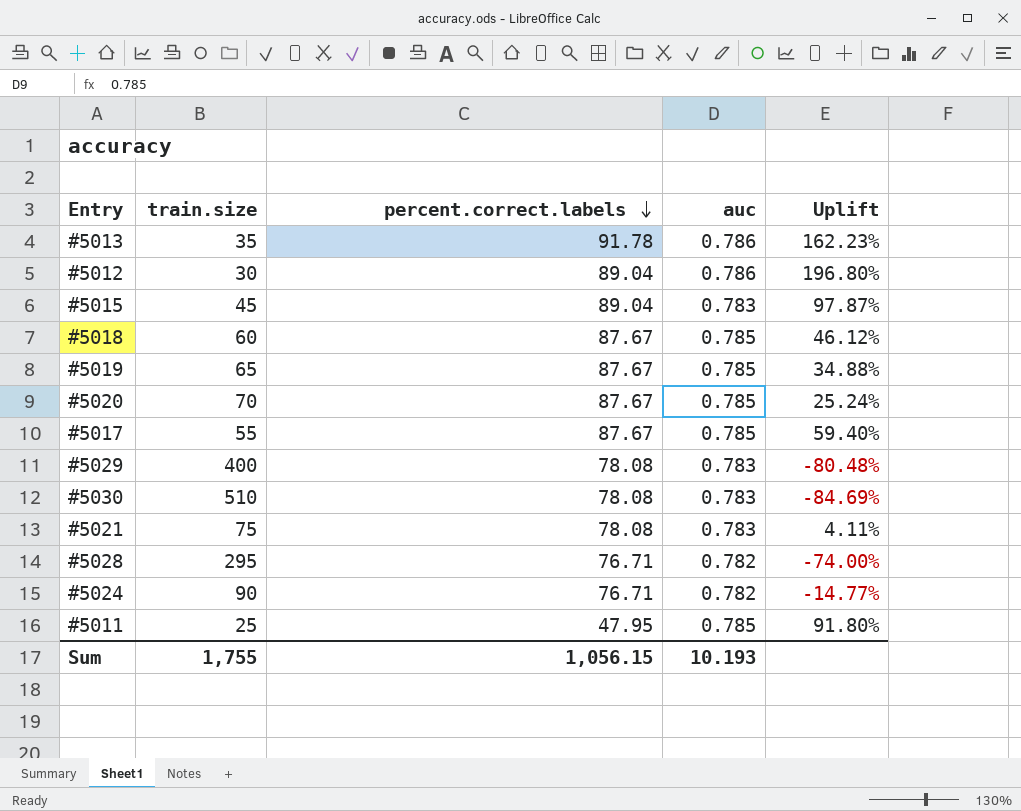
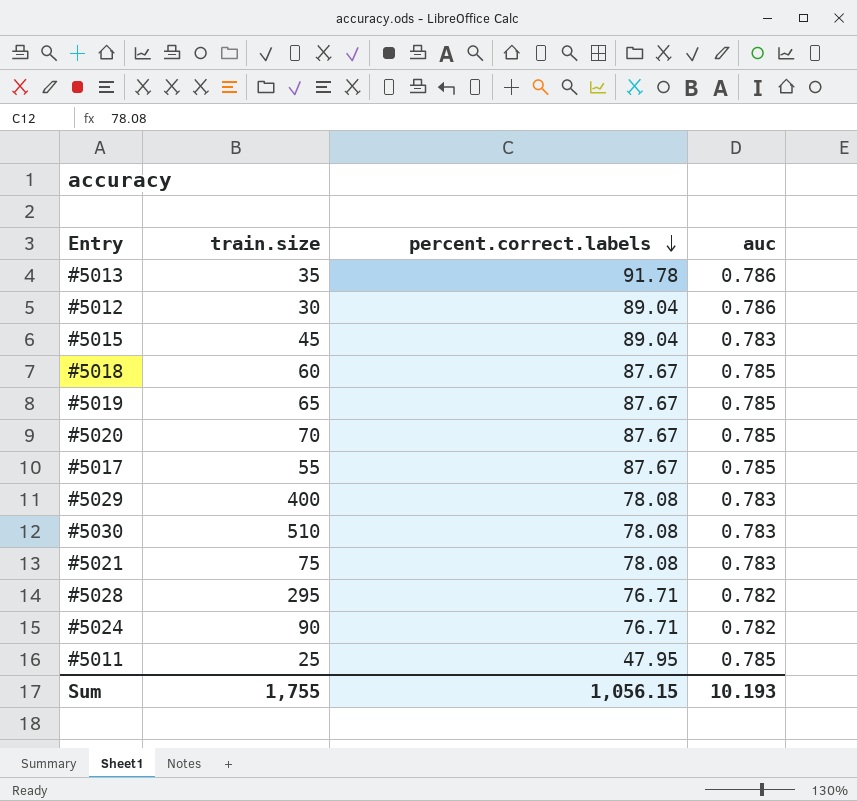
column Uplift | formula: ([percent.correct.labels] - [train.size]) / [train.size] -> none

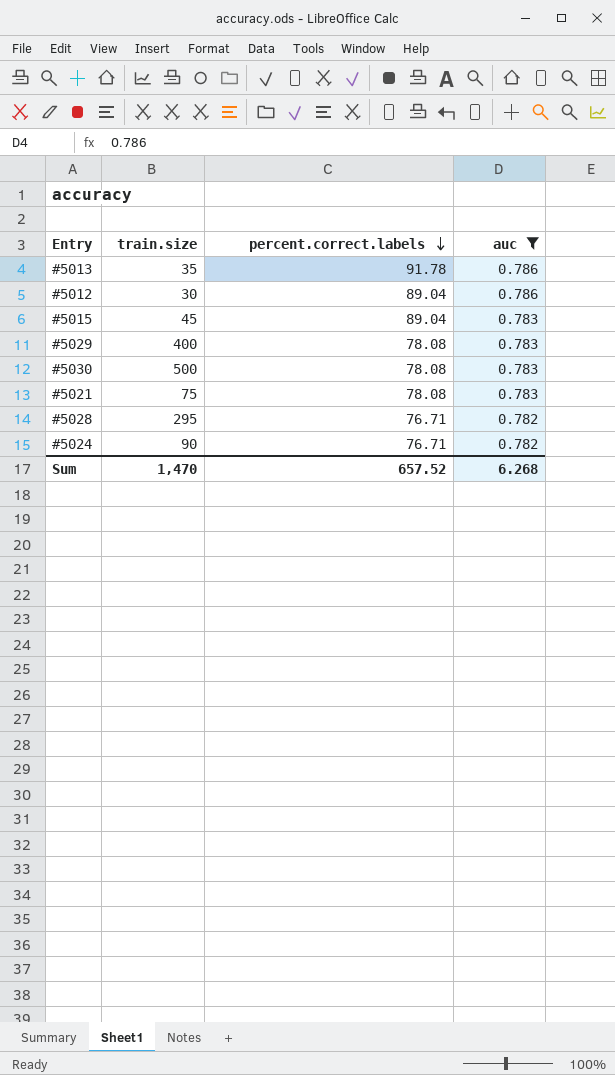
filter: none -> auc != 0.785
#5030 | train.size: 510 -> 500
Sum | train.size: 1,755 -> 1,470
Sum | percent.correct.labels: 1,056.15 -> 657.52
Sum | auc: 10.193 -> 6.268

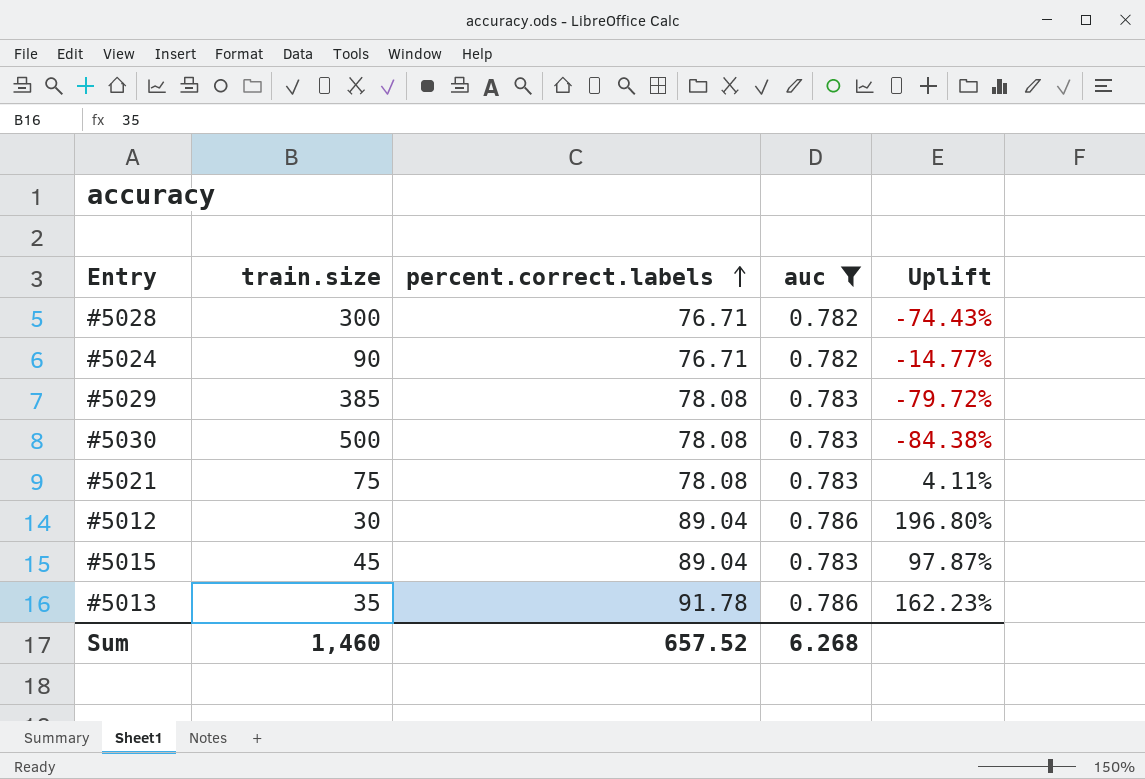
row order: percent.correct.labels descending -> percent.correct.labels ascending
column Uplift | formula: none -> ([percent.correct.labels] - [train.size]) / [train.size]
#5028 | train.size: 295 -> 300
#5029 | train.size: 400 -> 385
Sum | train.size: 1,470 -> 1,460

